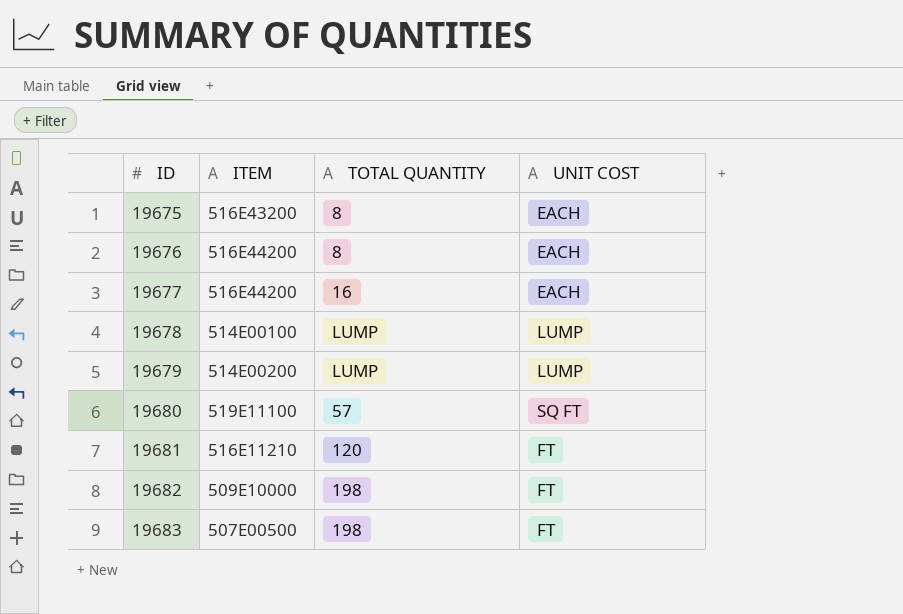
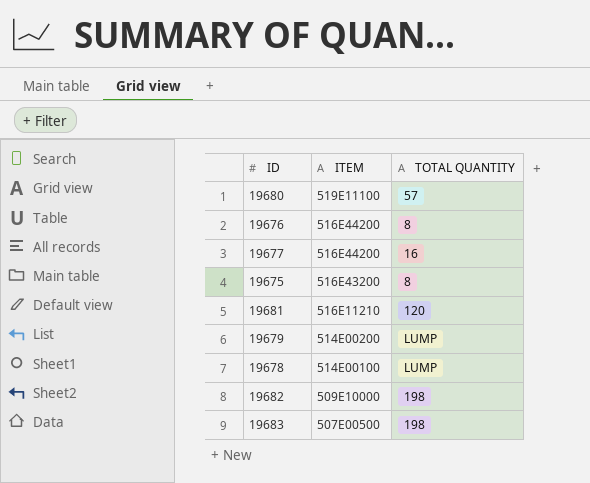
row order: ID ascending -> ITEM descending
column UNIT COST | position: 4 -> none

